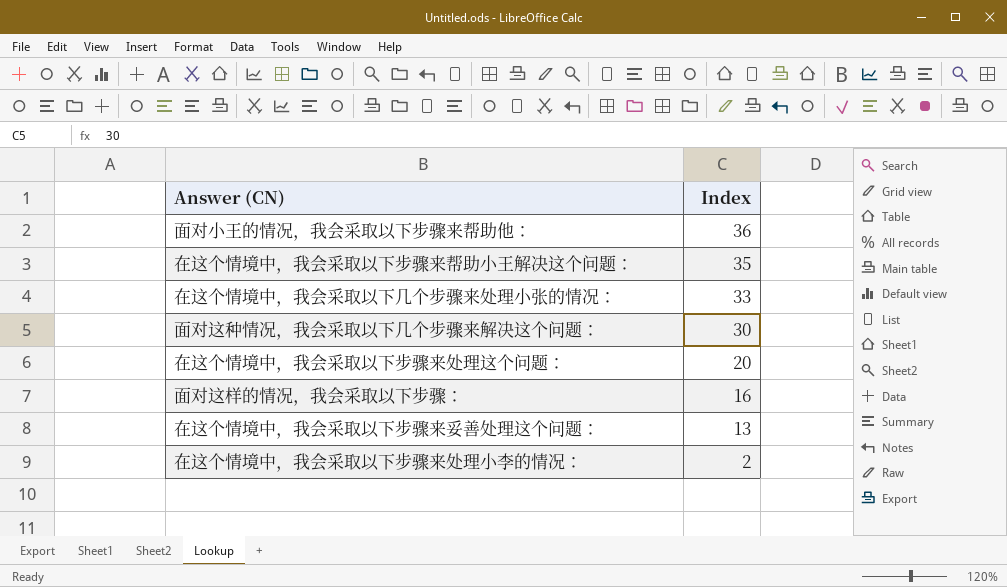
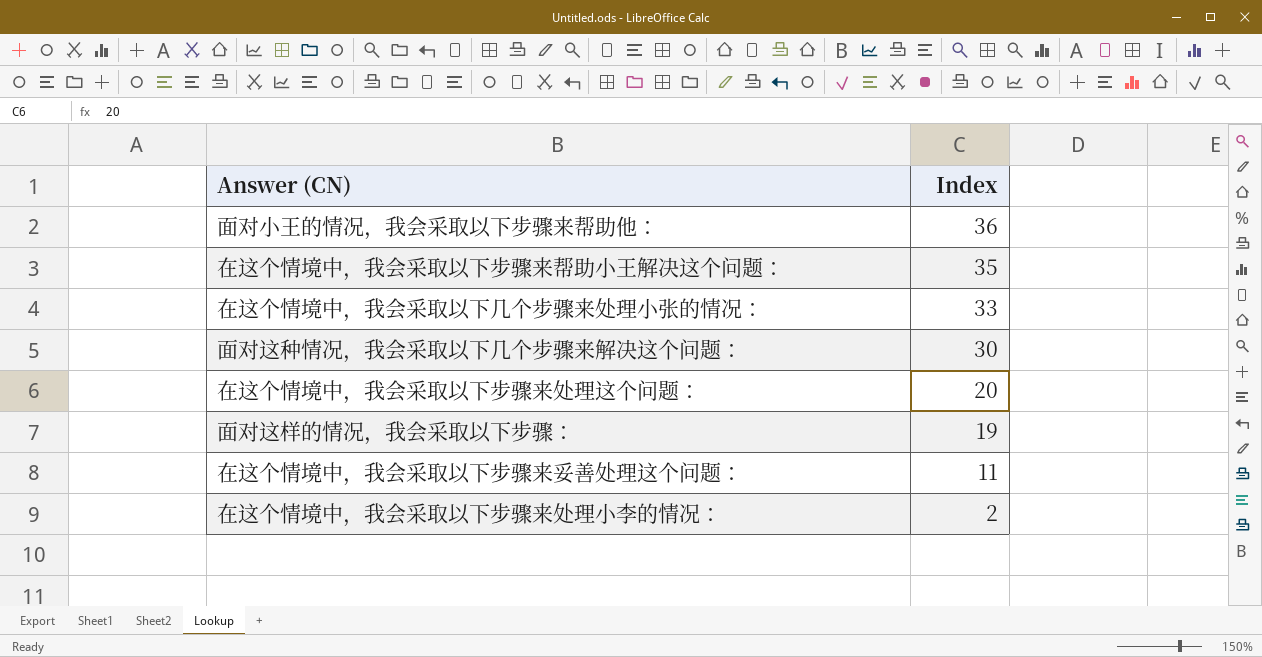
面对这样的情况，我会采取以下步骤： | Index: 16 -> 19
在这个情境中，我会采取以下步骤来妥善处理这个问题： | Index: 13 -> 11

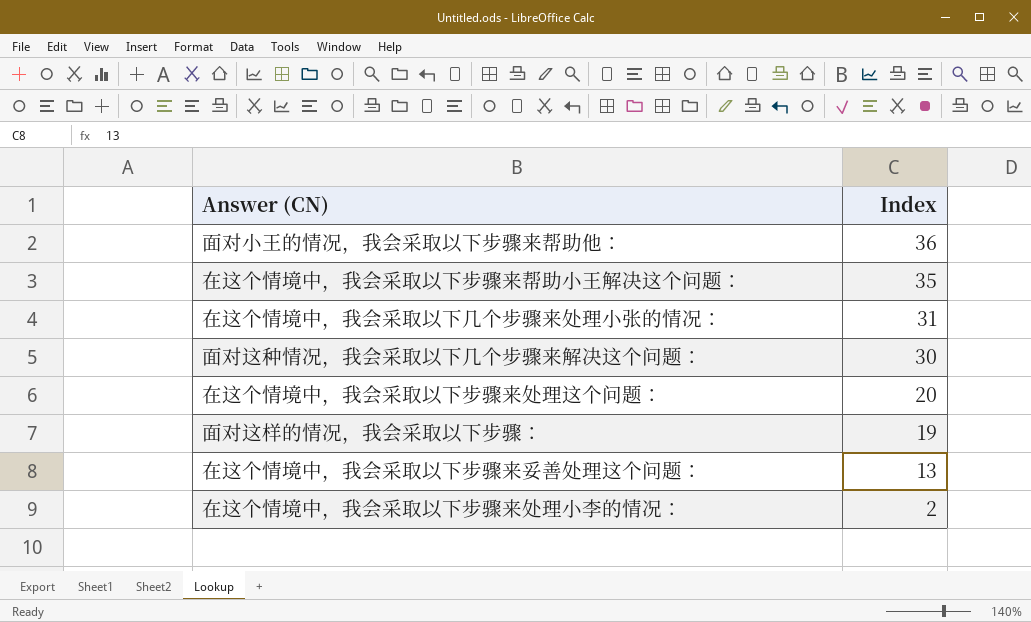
在这个情境中，我会采取以下几个步骤来处理小张的情况： | Index: 33 -> 31
在这个情境中，我会采取以下步骤来妥善处理这个问题： | Index: 11 -> 13

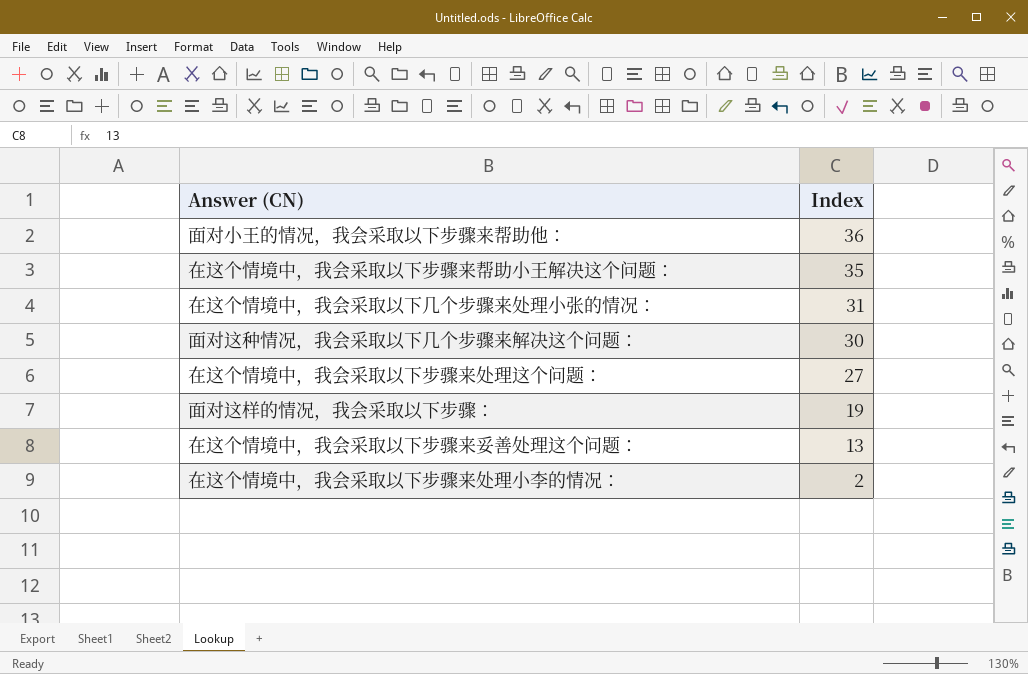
在这个情境中，我会采取以下步骤来处理这个问题： | Index: 20 -> 27

